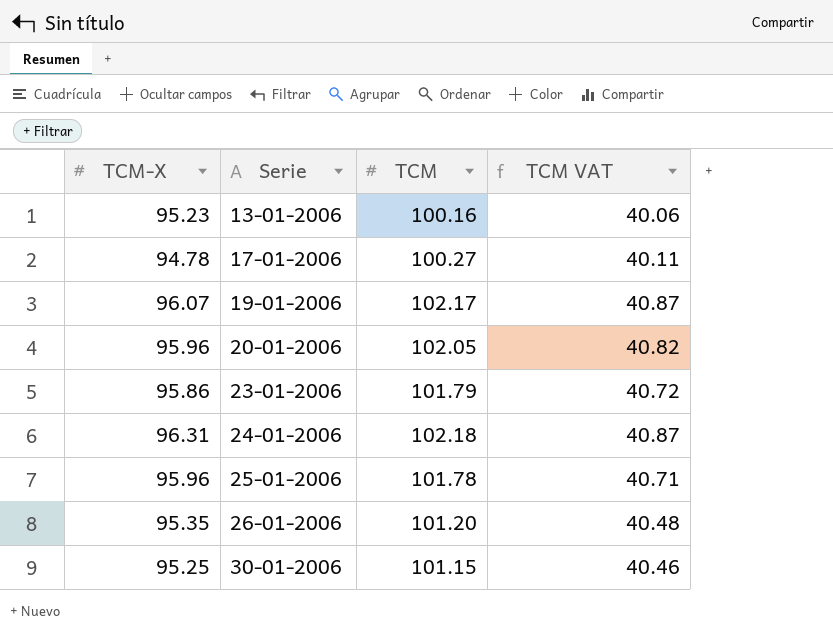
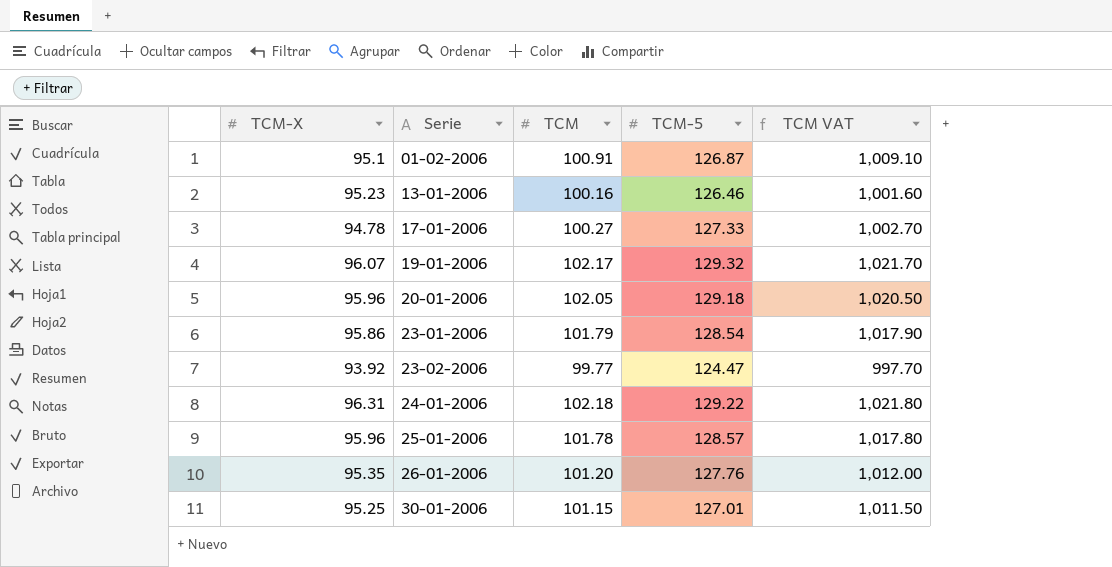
column TCM-5 | position: none -> 4
column TCM VAT | formula: [TCM] * 0.4 -> [TCM] * 10
row 01-02-2006: none -> 95.1 | 100.91 | 126.87 | 1,009.10
row 23-02-2006: none -> 93.92 | 99.77 | 124.47 | 997.70

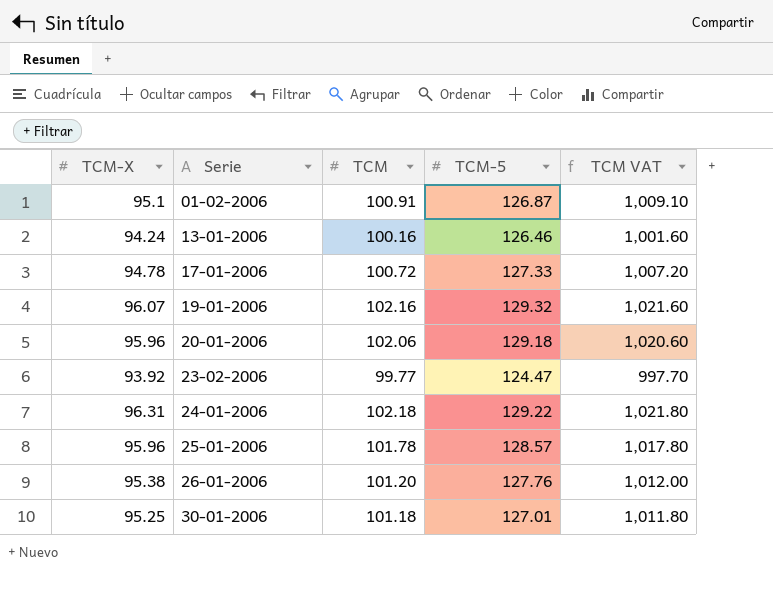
row 23-01-2006: 95.86 | 101.79 | 128.54 | 1,017.90 -> none
13-01-2006 | TCM-X: 95.23 -> 94.24
17-01-2006 | TCM: 100.27 -> 100.72
17-01-2006 | TCM VAT: 1,002.70 -> 1,007.20
19-01-2006 | TCM: 102.17 -> 102.16
19-01-2006 | TCM VAT: 1,021.70 -> 1,021.60
20-01-2006 | TCM: 102.05 -> 102.06
20-01-2006 | TCM VAT: 1,020.50 -> 1,020.60
26-01-2006 | TCM-X: 95.35 -> 95.38
30-01-2006 | TCM: 101.15 -> 101.18
30-01-2006 | TCM VAT: 1,011.50 -> 1,011.80

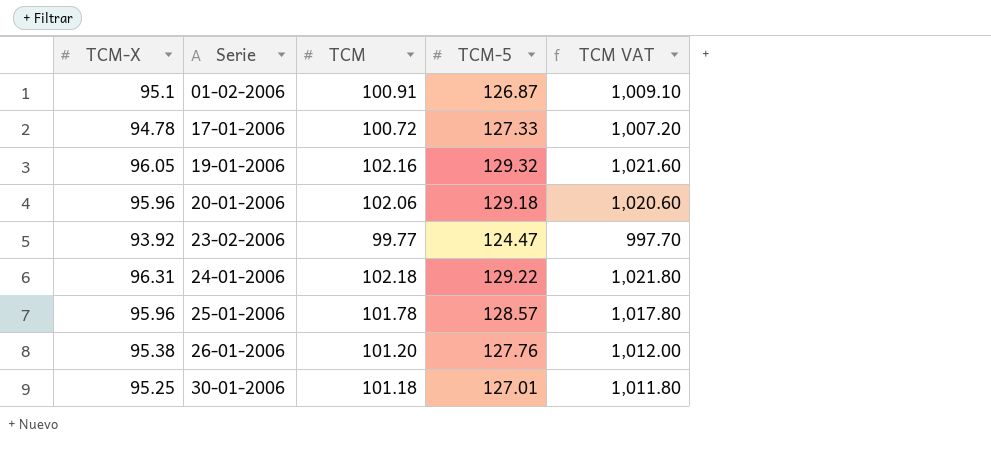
row 13-01-2006: 94.24 | 100.16 | 126.46 | 1,001.60 -> none
19-01-2006 | TCM-X: 96.07 -> 96.05

